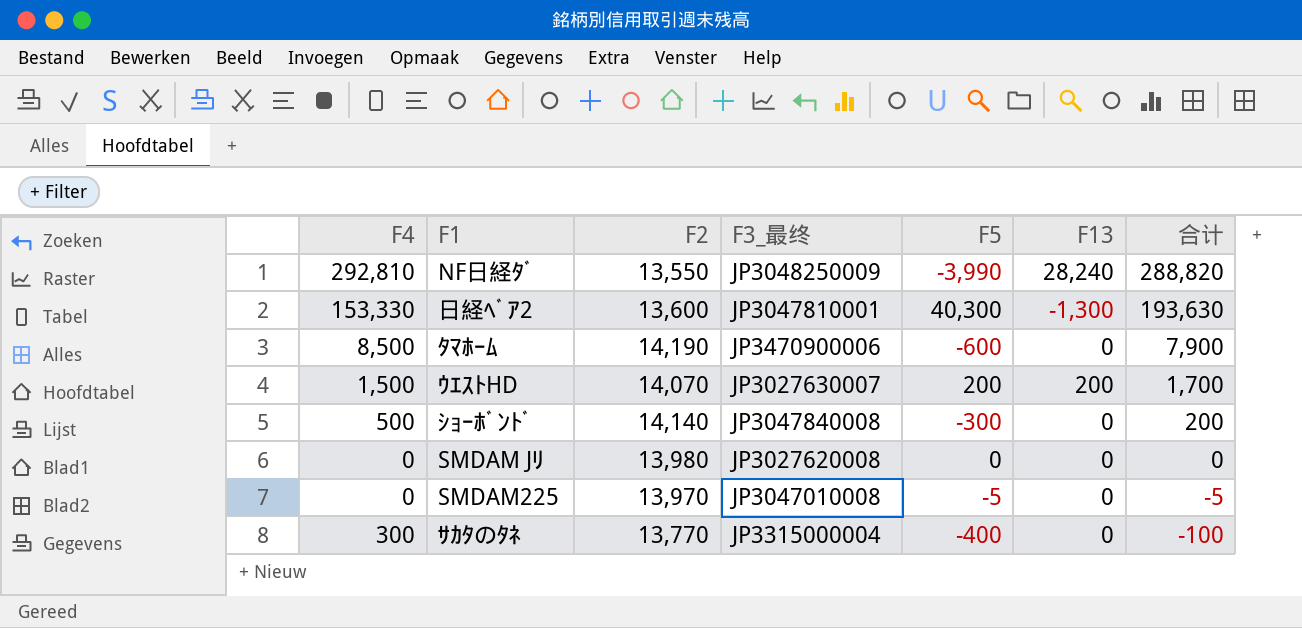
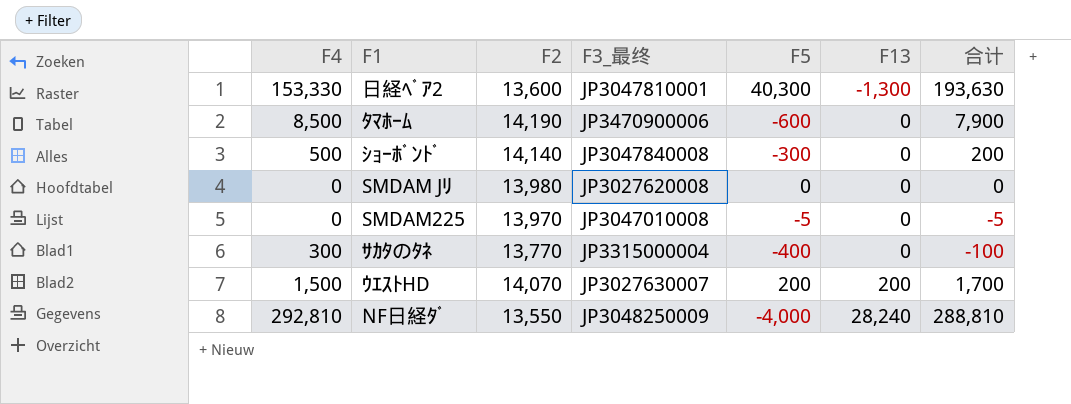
row order: 合计 descending -> F13 ascending
NF日経ﾀﾞ | F5: -3,990 -> -4,000
NF日経ﾀﾞ | 合计: 288,820 -> 288,810

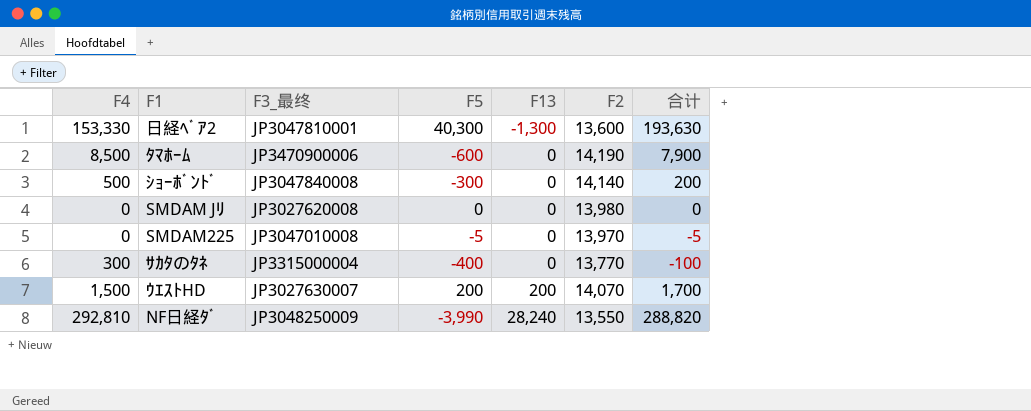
column F2 | position: 3 -> 6
NF日経ﾀﾞ | F5: -4,000 -> -3,990
NF日経ﾀﾞ | 合计: 288,810 -> 288,820

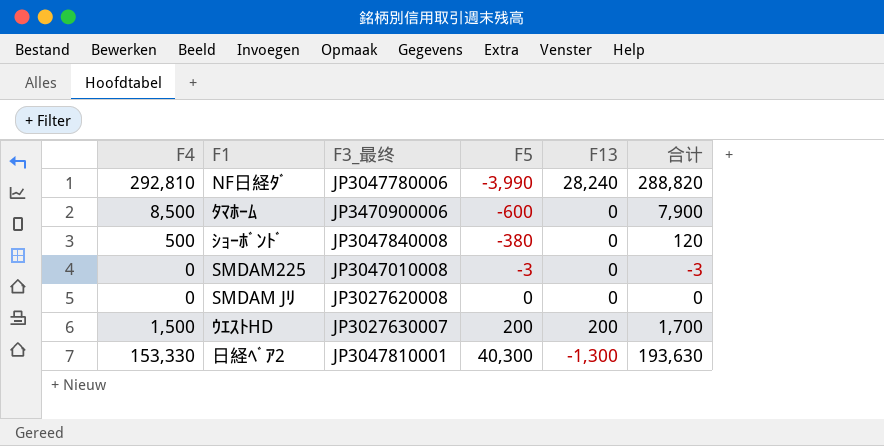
row order: F13 ascending -> F5 ascending
column F2 | position: 6 -> none
row ｻｶﾀのﾀﾈ: 300 | JP3315000004 | -400 | 0 | 13,770 | -100 -> none
NF日経ﾀﾞ | F3_最终: JP3048250009 -> JP3047780006
ｼｮｰﾎﾞﾝﾄﾞ | F5: -300 -> -380
ｼｮｰﾎﾞﾝﾄﾞ | 合计: 200 -> 120
SMDAM225 | F5: -5 -> -3
SMDAM225 | 合计: -5 -> -3

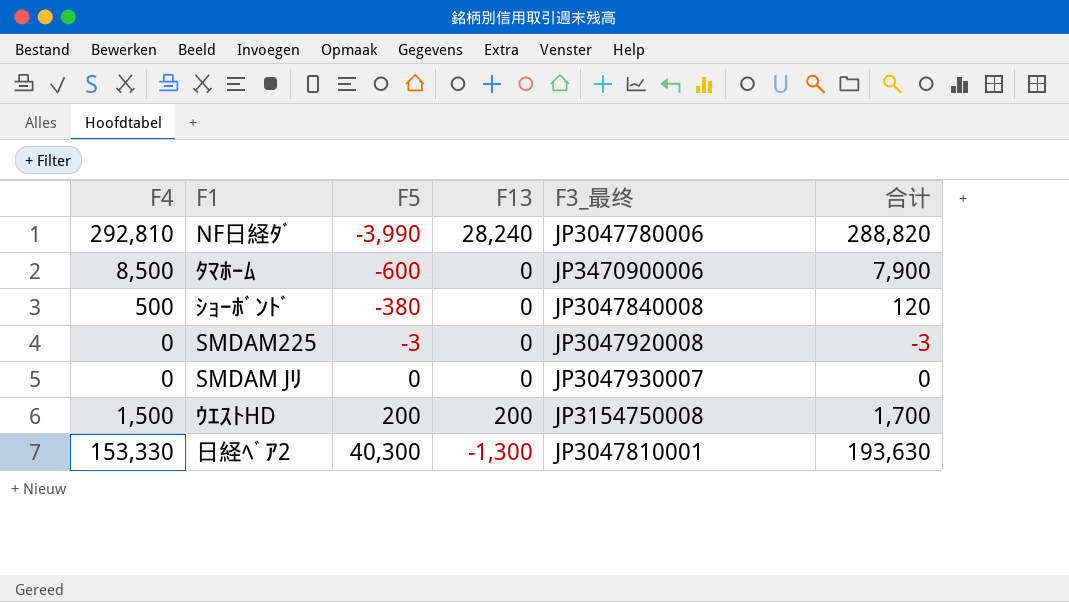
column F3_最终 | position: 3 -> 5
SMDAM225 | F3_最终: JP3047010008 -> JP3047920008
SMDAM Jﾘ | F3_最终: JP3027620008 -> JP3047930007
ｳｴｽﾄHD | F3_最终: JP3027630007 -> JP3154750008

